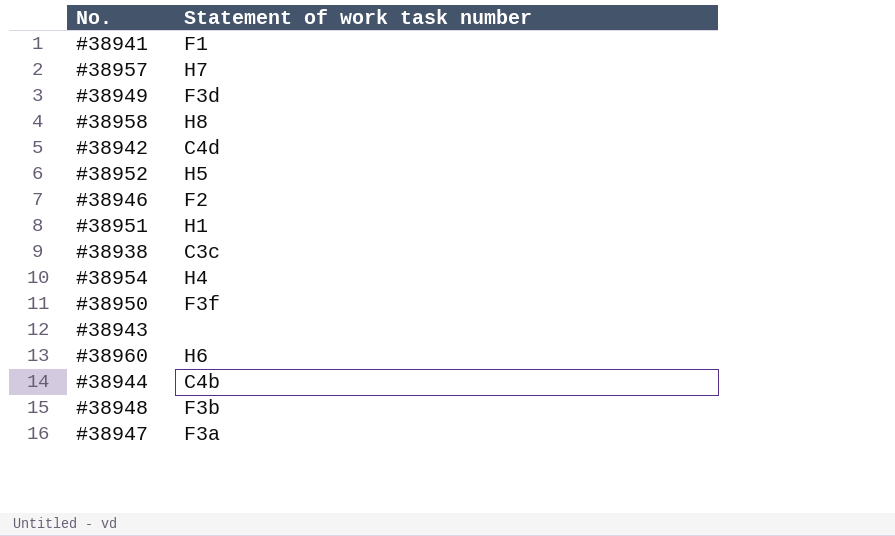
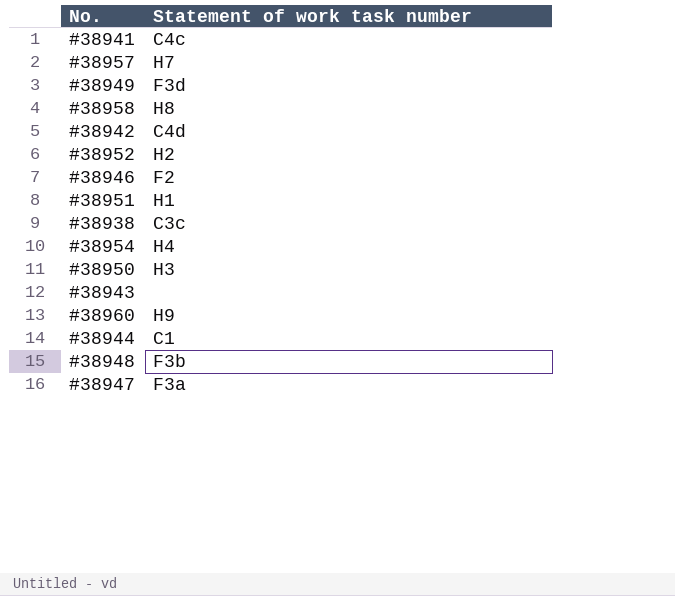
#38941 | Statement of work task number: F1 -> C4c
#38952 | Statement of work task number: H5 -> H2
#38950 | Statement of work task number: F3f -> H3
#38960 | Statement of work task number: H6 -> H9
#38944 | Statement of work task number: C4b -> C1

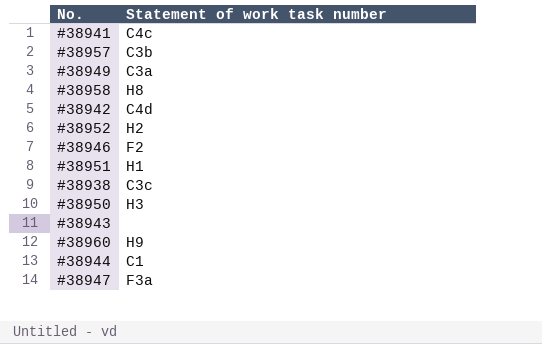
row #38954: H4 -> none
row #38948: F3b -> none
#38957 | Statement of work task number: H7 -> C3b
#38949 | Statement of work task number: F3d -> C3a

